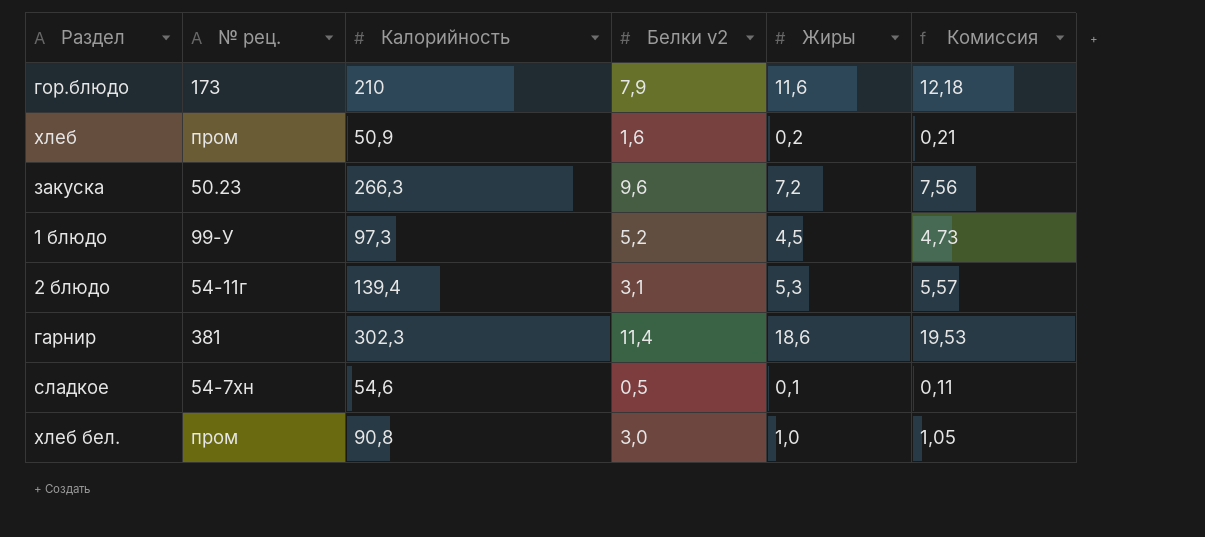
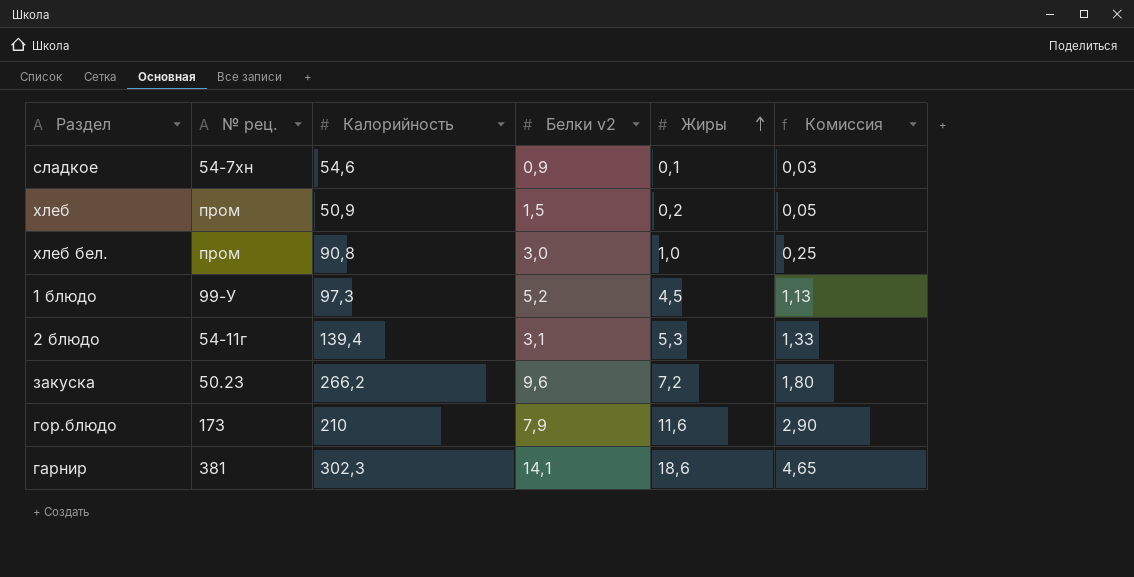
row order: none -> Жиры ascending
column Комиссия | formula: [Жиры] * 1,05 -> [Жиры] * 0,25
сладкое | Белки v2: 0,5 -> 0,9
хлеб | Белки v2: 1,6 -> 1,5
закуска | Калорийность: 266,3 -> 266,2
гарнир | Белки v2: 11,4 -> 14,1

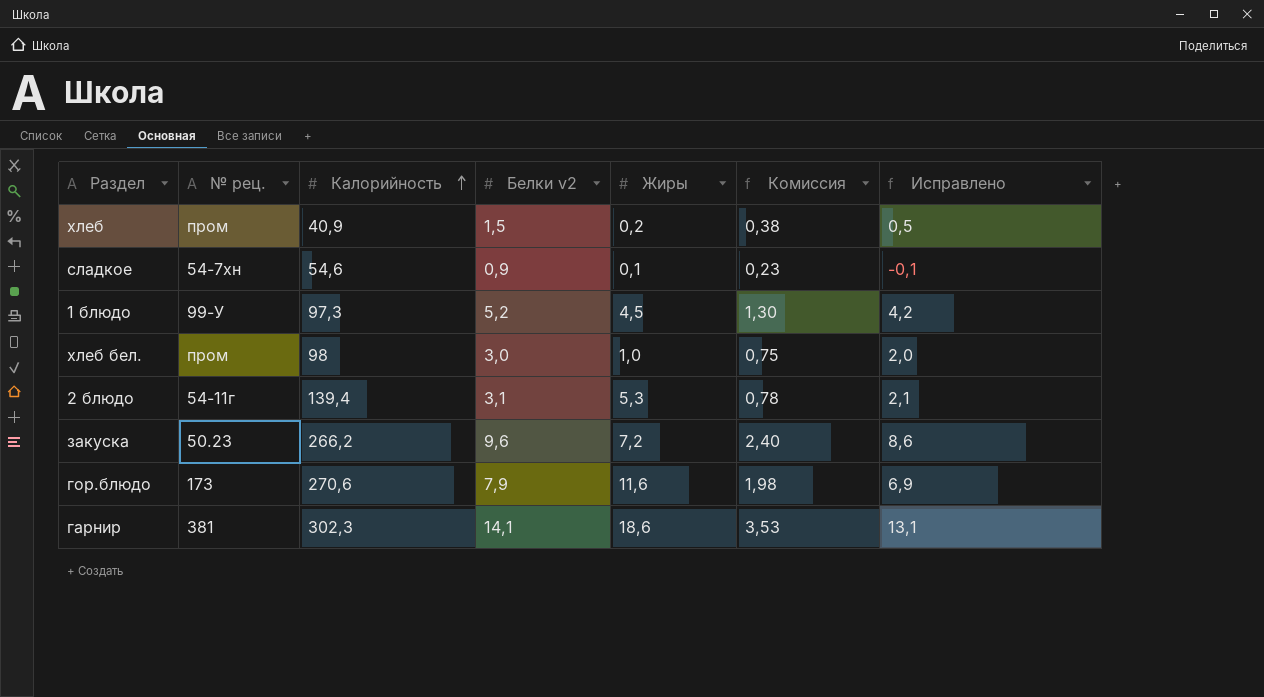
row order: Жиры ascending -> Калорийность ascending
column Комиссия | formula: [Жиры] * 0,25 -> [Белки v2] * 0,25
column Исправлено | formula: none -> [Белки v2] - 1
хлеб | Калорийность: 50,9 -> 40,9
хлеб бел. | Калорийность: 90,8 -> 98
гор.блюдо | Калорийность: 210 -> 270,6

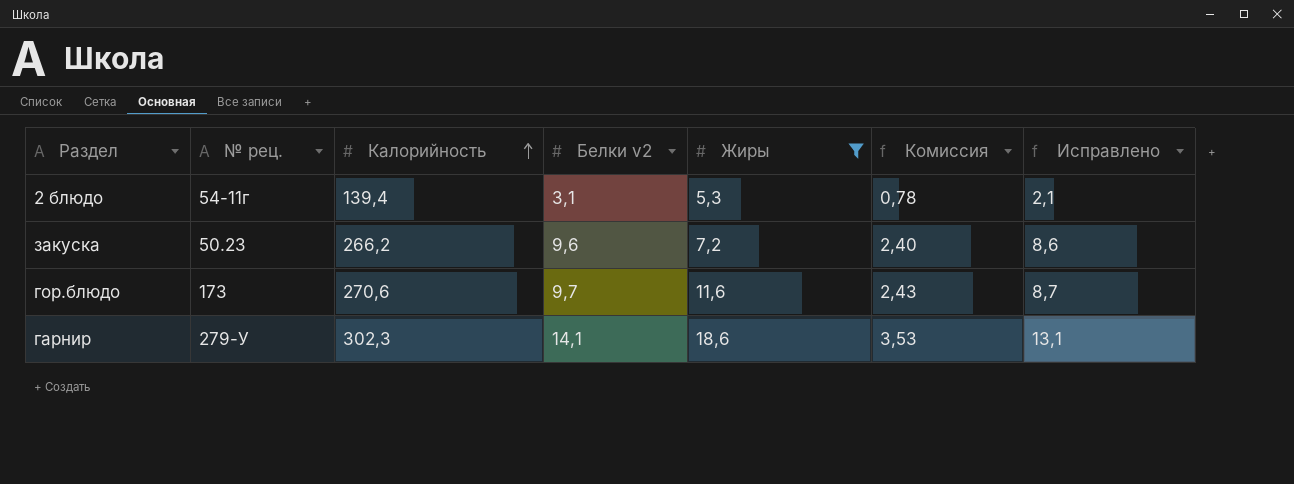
filter: none -> Жиры >= 5,3
гор.блюдо | Белки v2: 7,9 -> 9,7
гор.блюдо | Комиссия: 1,98 -> 2,43
гор.блюдо | Исправлено: 6,9 -> 8,7
гарнир | № рец.: 381 -> 279-У

